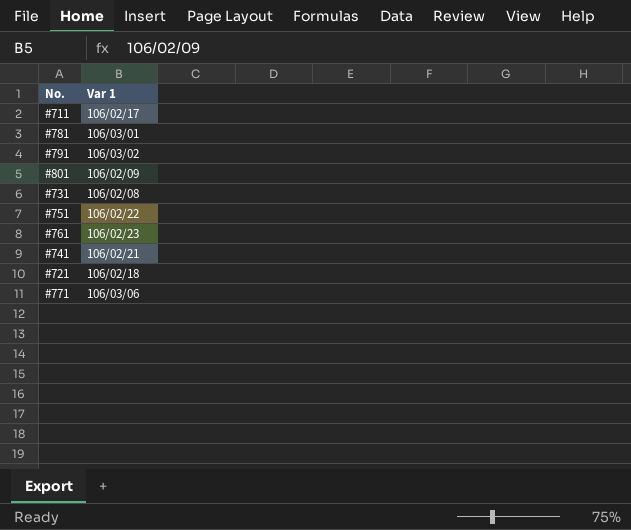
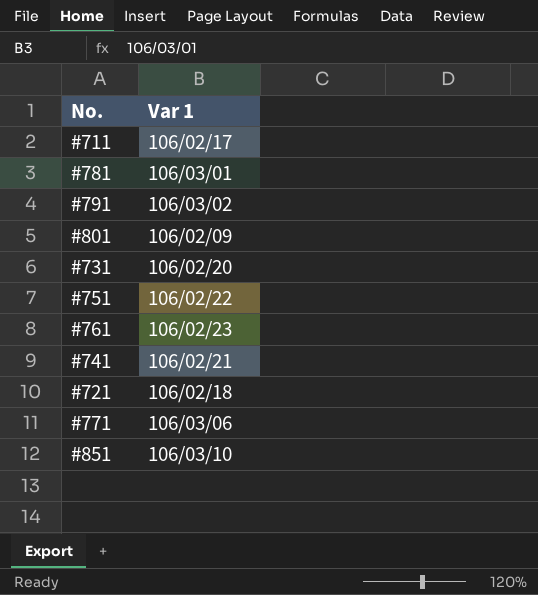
#731 | Var 1: 106/02/08 -> 106/02/20
row #851: none -> 106/03/10

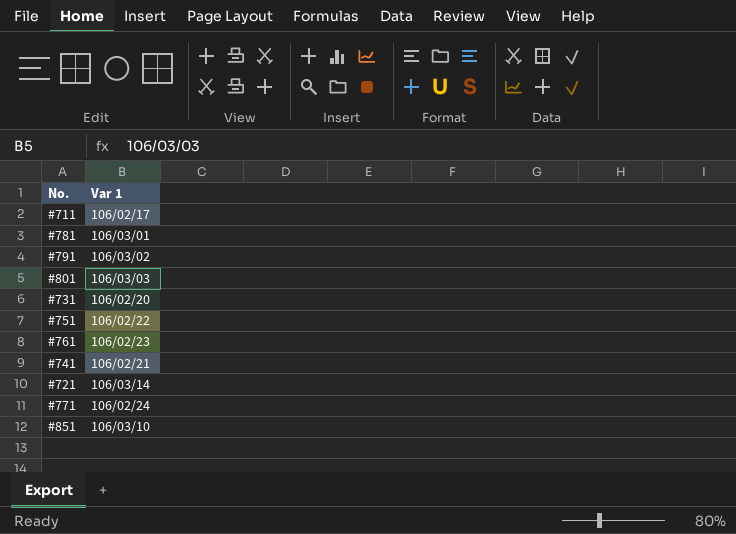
#801 | Var 1: 106/02/09 -> 106/03/03
#721 | Var 1: 106/02/18 -> 106/03/14
#771 | Var 1: 106/03/06 -> 106/02/24

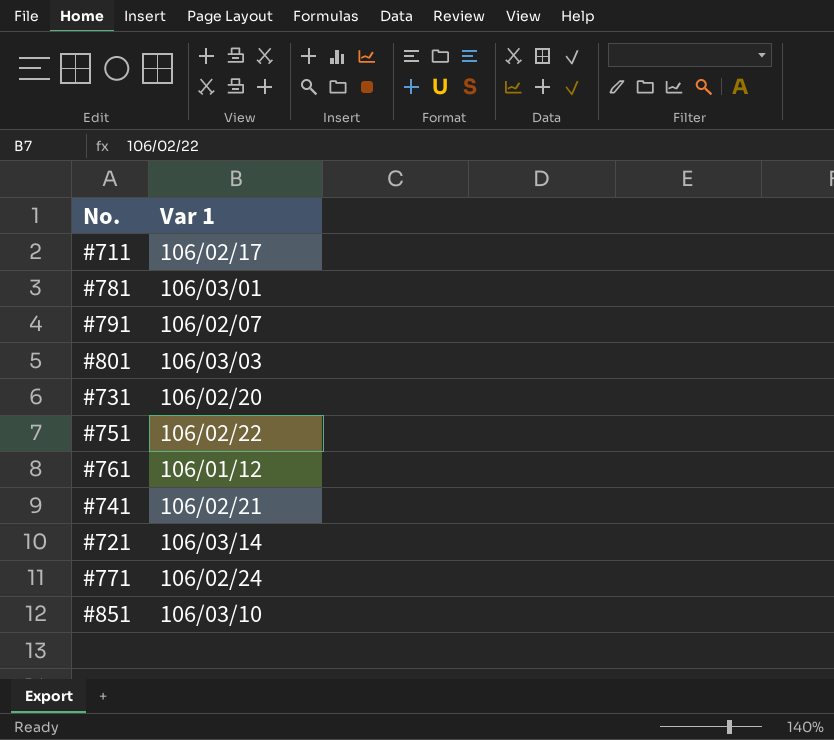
#791 | Var 1: 106/03/02 -> 106/02/07
#761 | Var 1: 106/02/23 -> 106/01/12

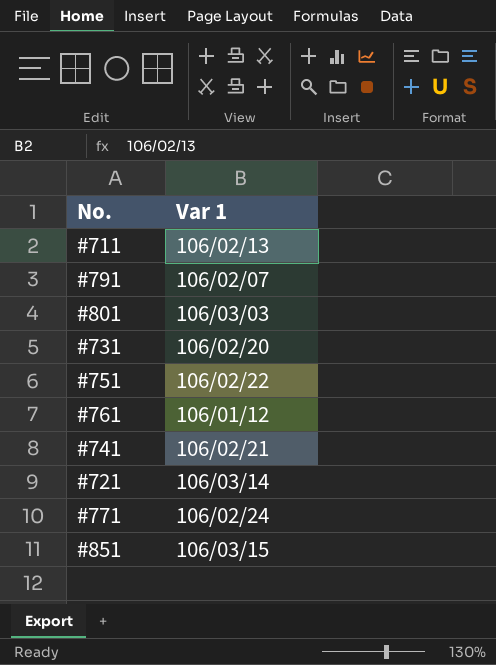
row #781: 106/03/01 -> none
#711 | Var 1: 106/02/17 -> 106/02/13
#851 | Var 1: 106/03/10 -> 106/03/15

